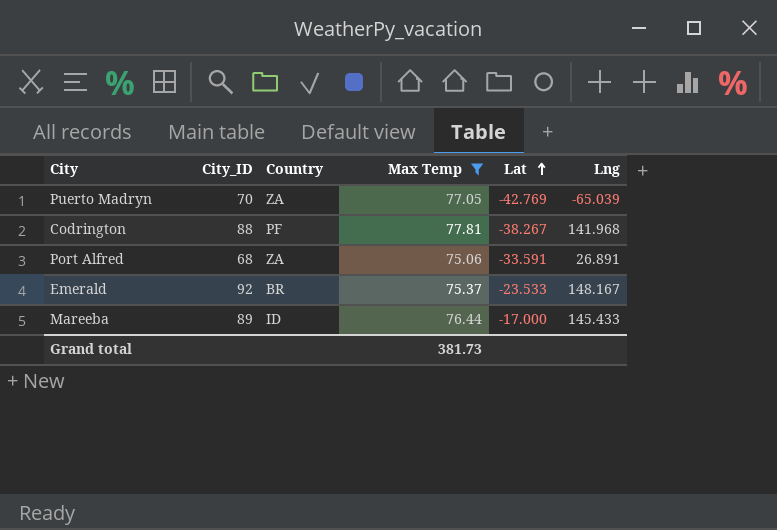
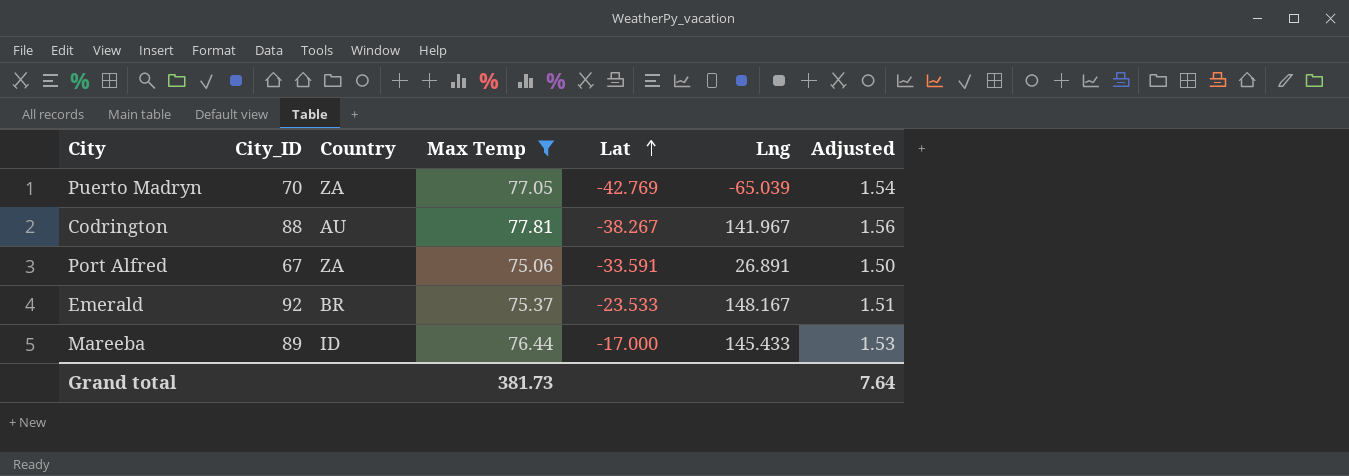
column Adjusted | formula: none -> [Max Temp] * 0.02
Codrington | Country: PF -> AU
Codrington | Lng: 141.968 -> 141.967
Port Alfred | City_ID: 68 -> 67

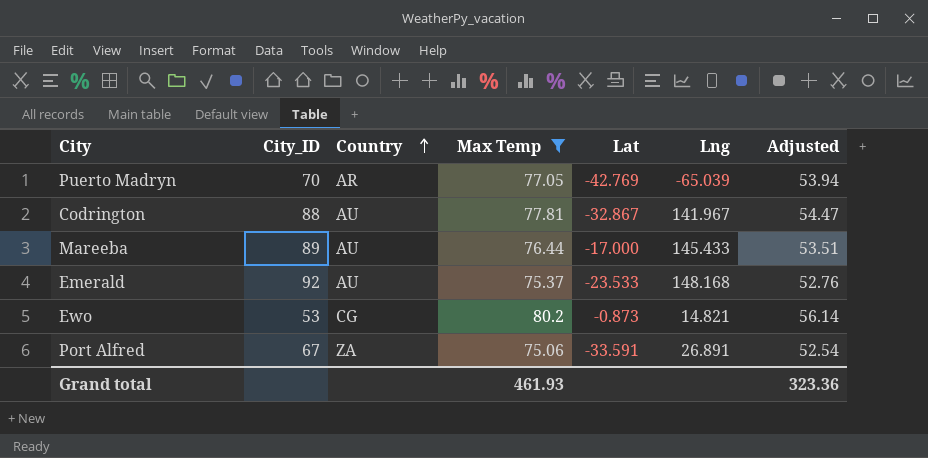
row order: Lat ascending -> Country ascending
column Adjusted | formula: [Max Temp] * 0.02 -> [Max Temp] * 0.7
Puerto Madryn | Country: ZA -> AR
Codrington | Lat: -38.267 -> -32.867
Mareeba | Country: ID -> AU
Emerald | Country: BR -> AU
Emerald | Lng: 148.167 -> 148.168
row Ewo: none -> 53 | CG | 80.2 | -0.873 | 14.821 | 56.14
Grand total | Max Temp: 381.73 -> 461.93
Grand total | Adjusted: 7.64 -> 323.36

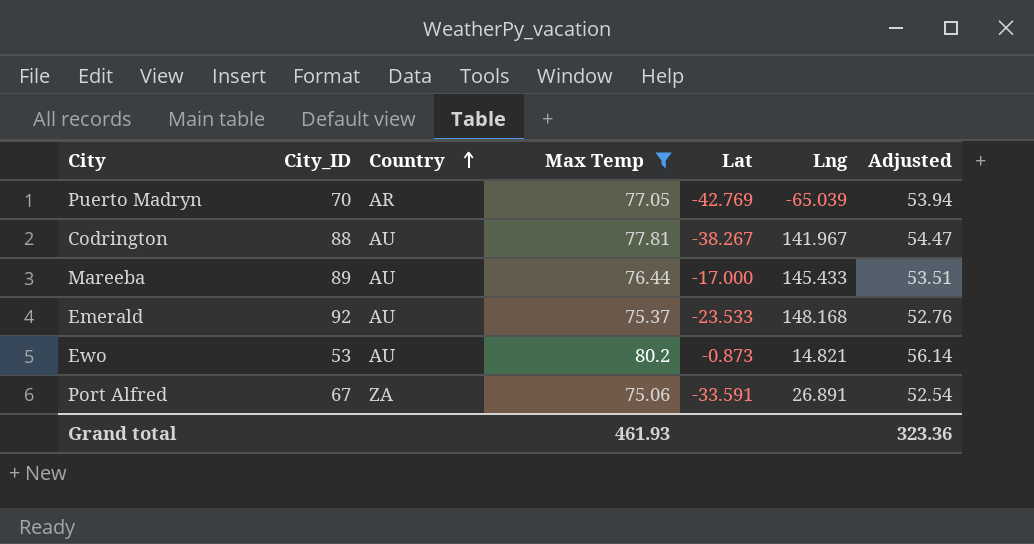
Codrington | Lat: -32.867 -> -38.267
Ewo | Country: CG -> AU

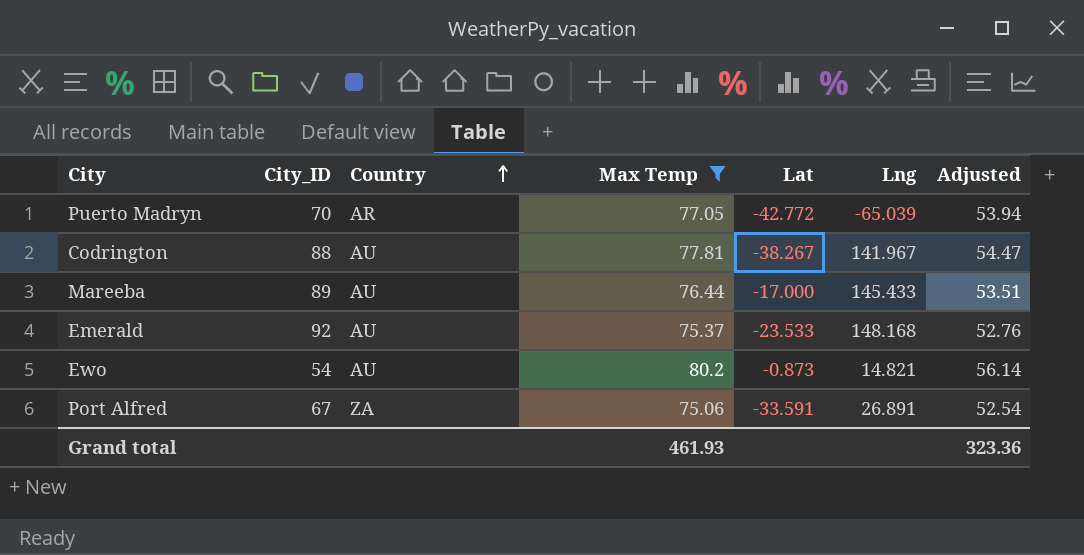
Puerto Madryn | Lat: -42.769 -> -42.772
Ewo | City_ID: 53 -> 54

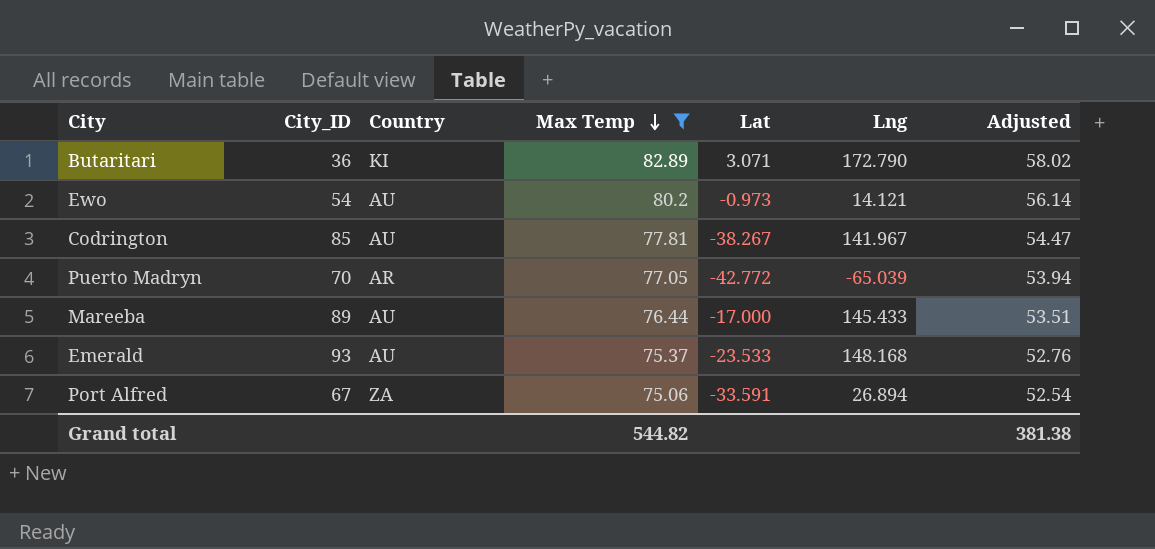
row order: Country ascending -> Max Temp descending
row Butaritari: none -> 36 | KI | 82.89 | 3.071 | 172.790 | 58.02
Ewo | Lat: -0.873 -> -0.973
Ewo | Lng: 14.821 -> 14.121
Codrington | City_ID: 88 -> 85
Emerald | City_ID: 92 -> 93
Port Alfred | Lng: 26.891 -> 26.894
Grand total | Max Temp: 461.93 -> 544.82
Grand total | Adjusted: 323.36 -> 381.38

